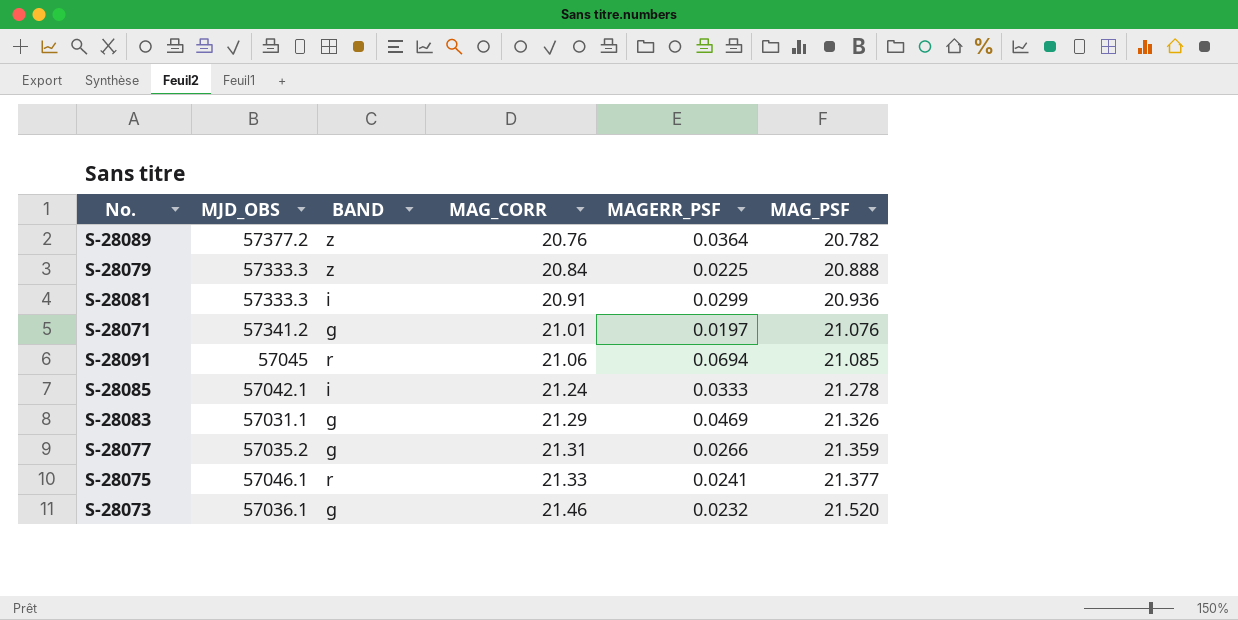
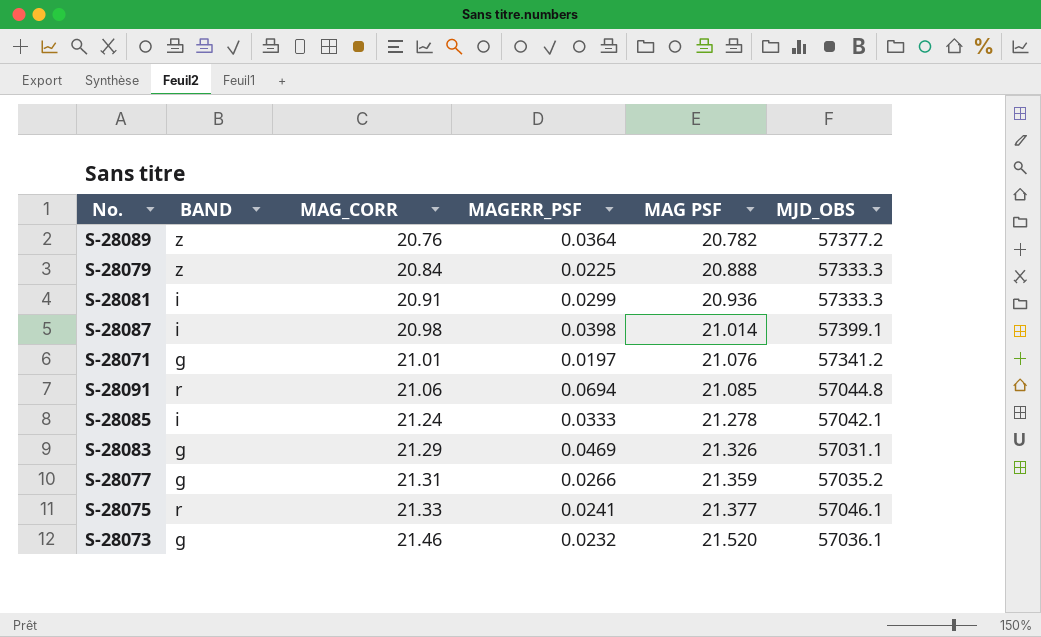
column name: MAG_PSF -> MAG PSF
column MJD_OBS | position: 2 -> 6
row S-28087: none -> i | 20.98 | 0.0398 | 21.014 | 57399.1
S-28091 | MJD_OBS: 57045 -> 57044.8

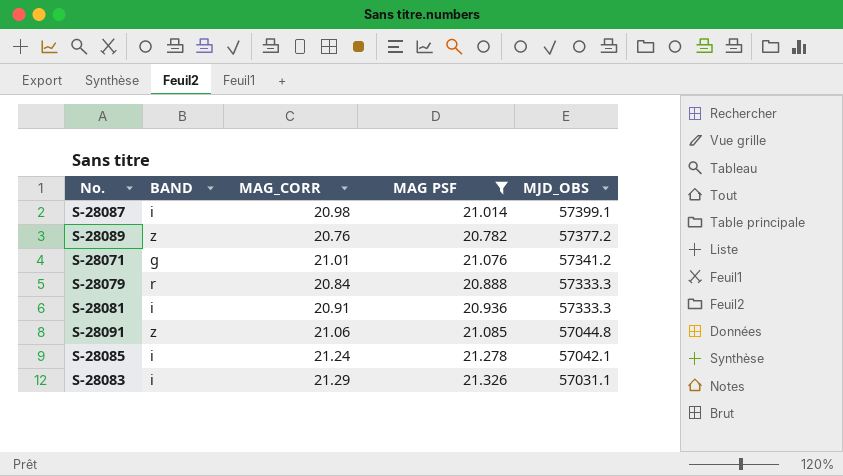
filter: none -> MAG PSF <= 21.326
row order: MAG_CORR ascending -> MJD_OBS descending
column MAGERR_PSF | position: 4 -> none
S-28079 | BAND: z -> r
S-28091 | BAND: r -> z
S-28083 | BAND: g -> i

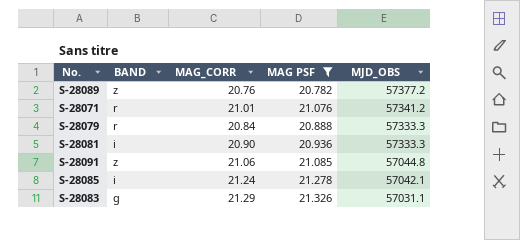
row S-28087: i | 20.98 | 21.014 | 57399.1 -> none
S-28071 | BAND: g -> r
S-28081 | MAG_CORR: 20.91 -> 20.90
S-28083 | BAND: i -> g

